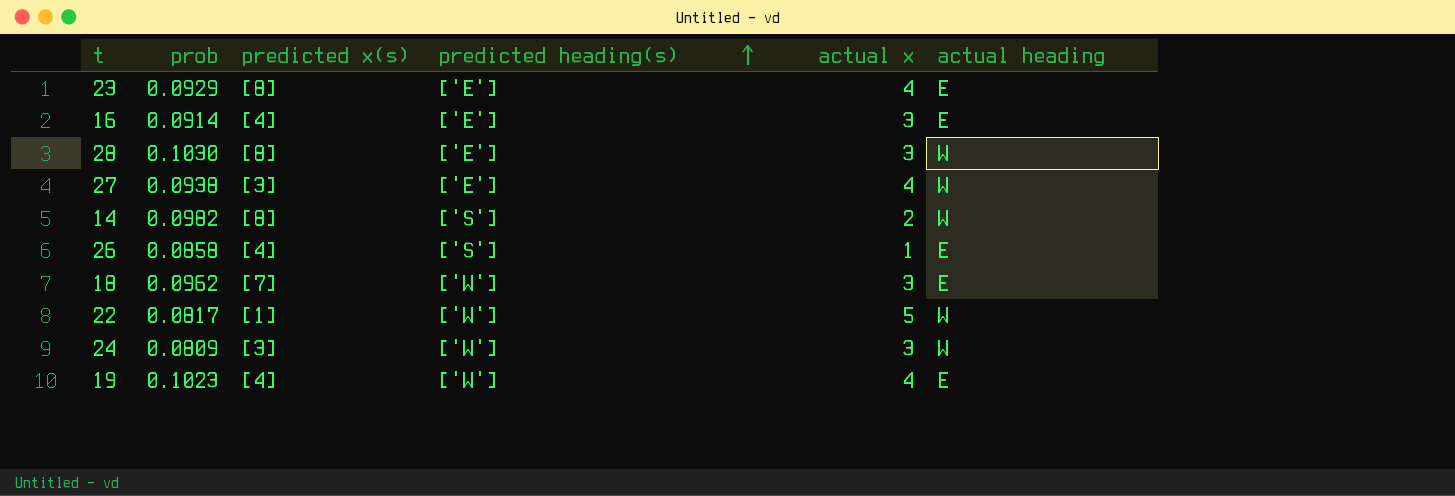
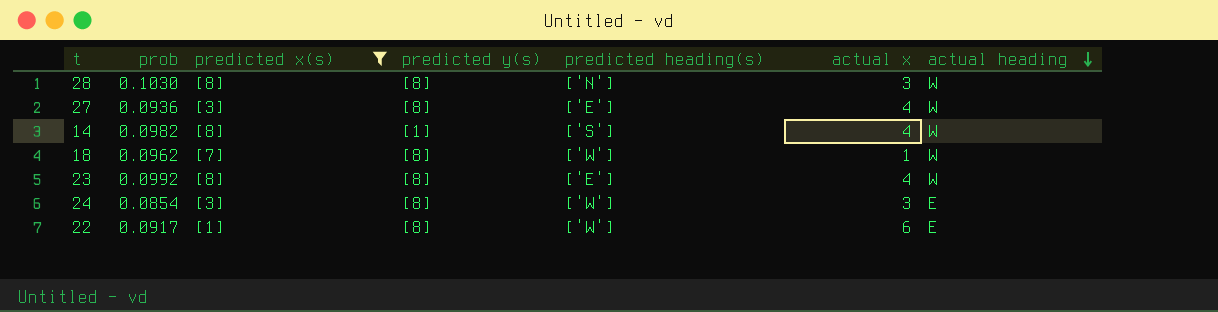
filter: none -> predicted x(s) != [4]
row order: predicted heading(s) ascending -> actual heading descending
column predicted y(s) | position: none -> 4
28 | predicted heading(s): ['E'] -> ['N']
27 | prob: 0.0938 -> 0.0936
14 | actual x: 2 -> 4
18 | actual x: 3 -> 1
18 | actual heading: E -> W
23 | prob: 0.0929 -> 0.0992
23 | actual heading: E -> W
24 | prob: 0.0809 -> 0.0854
24 | actual heading: W -> E
22 | prob: 0.0817 -> 0.0917
22 | actual x: 5 -> 6
22 | actual heading: W -> E

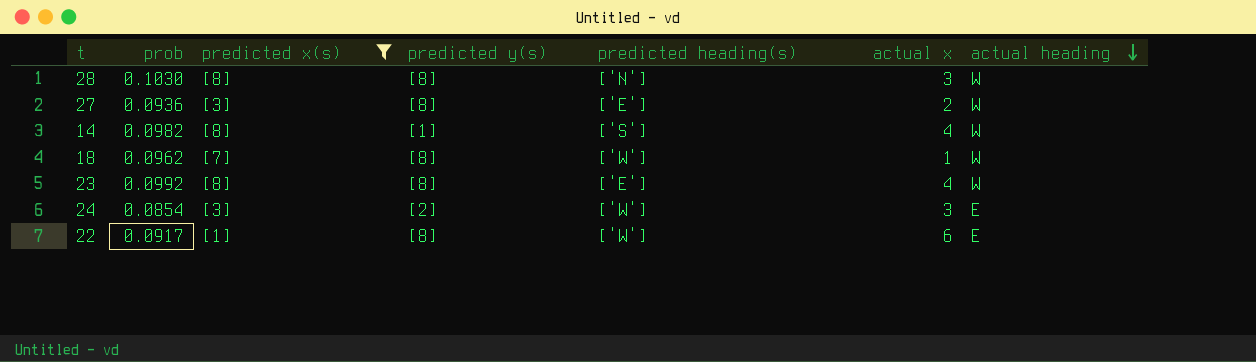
27 | actual x: 4 -> 2
24 | predicted y(s): [8] -> [2]

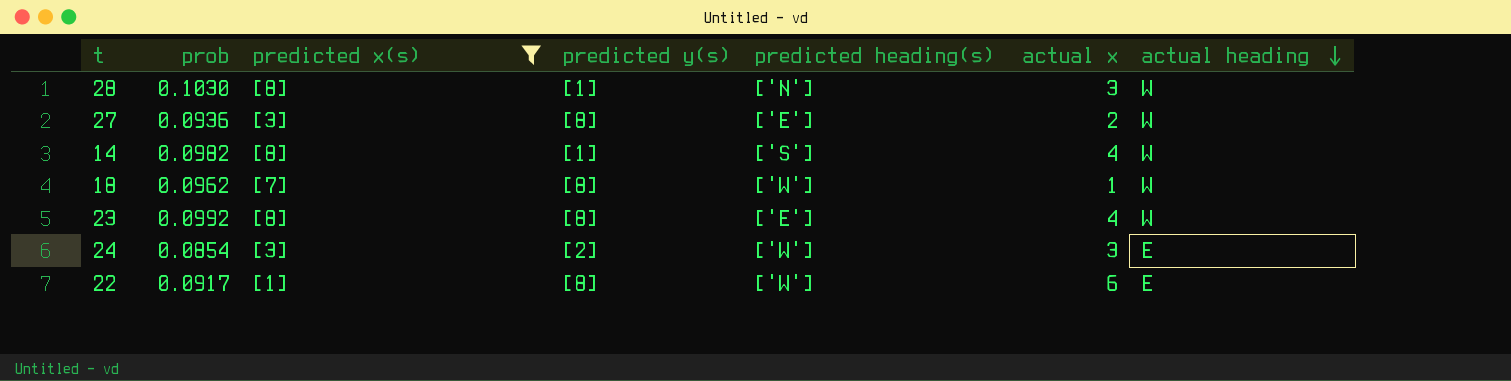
28 | predicted y(s): [8] -> [1]

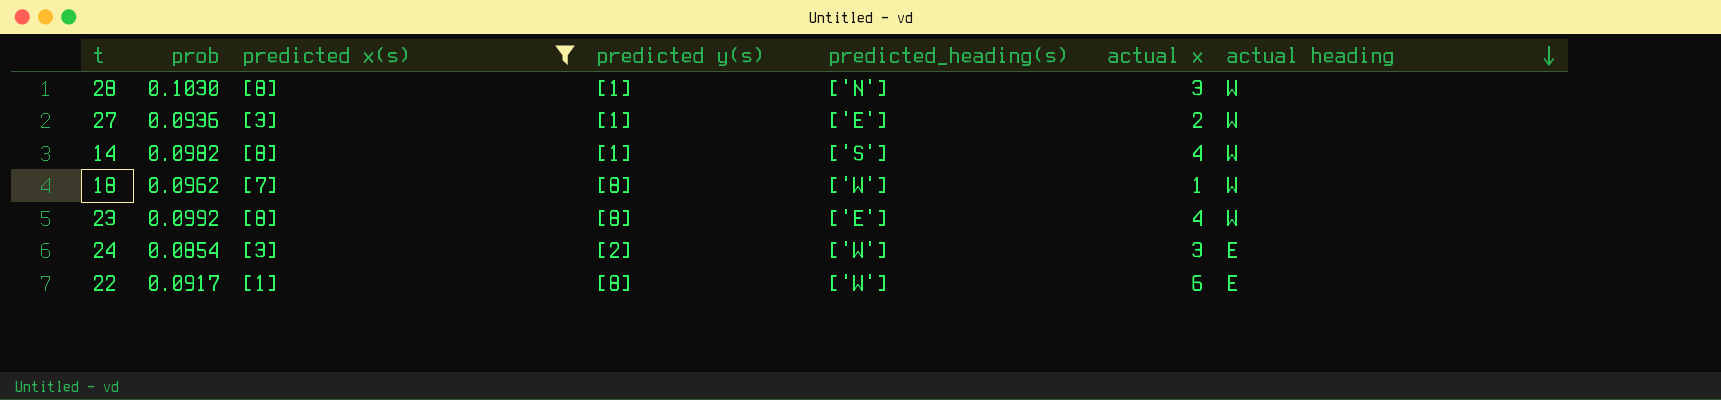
column name: predicted heading(s) -> predicted_heading(s)
27 | predicted y(s): [8] -> [1]

